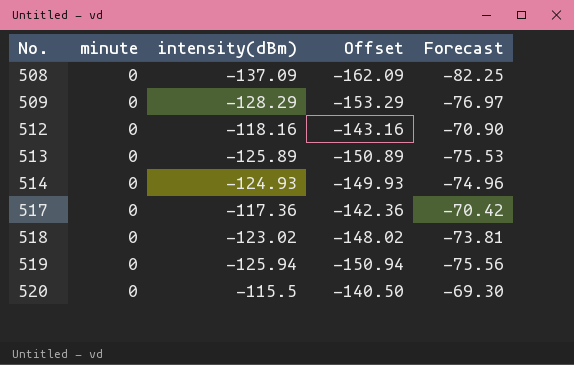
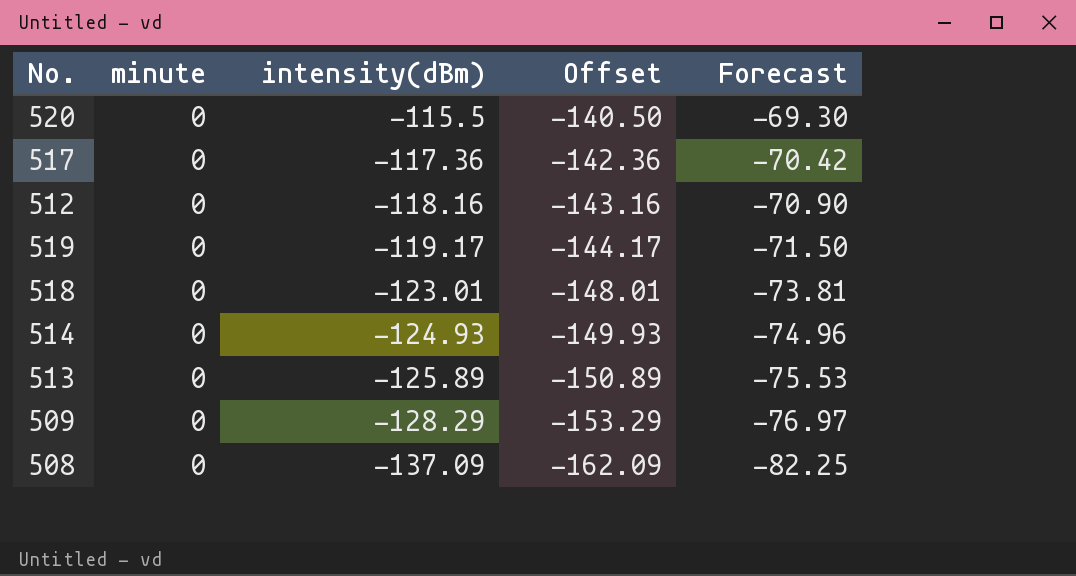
row order: No. ascending -> intensity(dBm) descending
519 | intensity(dBm): -125.94 -> -119.17
519 | Offset: -150.94 -> -144.17
519 | Forecast: -75.56 -> -71.50
518 | intensity(dBm): -123.02 -> -123.01
518 | Offset: -148.02 -> -148.01

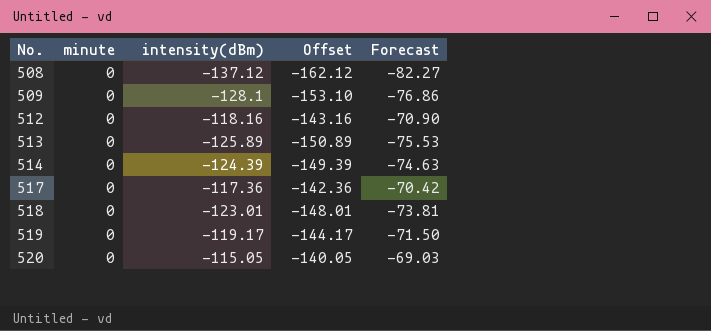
row order: intensity(dBm) descending -> No. ascending
508 | intensity(dBm): -137.09 -> -137.12
508 | Offset: -162.09 -> -162.12
508 | Forecast: -82.25 -> -82.27
509 | intensity(dBm): -128.29 -> -128.1
509 | Offset: -153.29 -> -153.10
509 | Forecast: -76.97 -> -76.86
514 | intensity(dBm): -124.93 -> -124.39
514 | Offset: -149.93 -> -149.39
514 | Forecast: -74.96 -> -74.63
520 | intensity(dBm): -115.5 -> -115.05
520 | Offset: -140.50 -> -140.05
520 | Forecast: -69.30 -> -69.03

